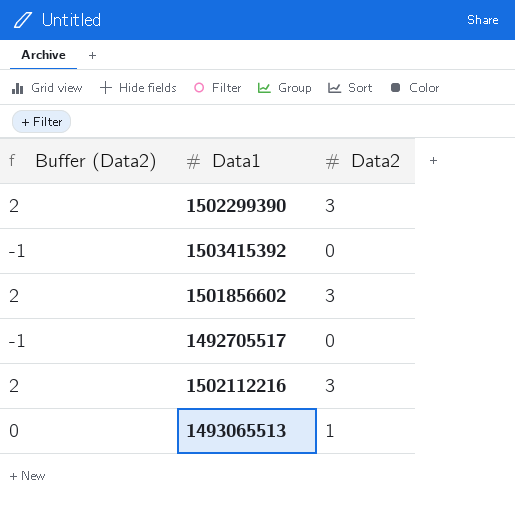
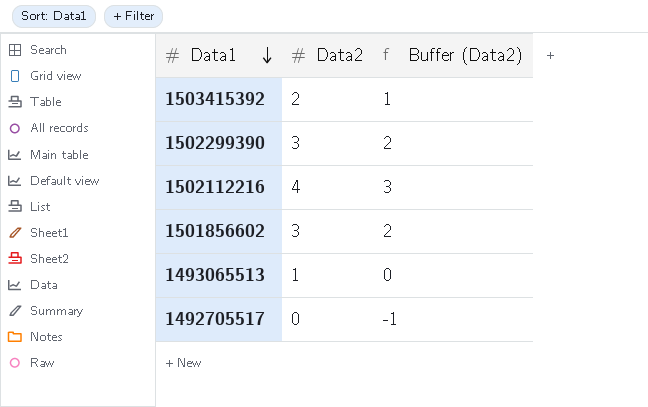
row order: none -> Data1 descending
column Buffer (Data2) | position: 1 -> 3
1503415392 | Data2: 0 -> 2
1503415392 | Buffer (Data2): -1 -> 1
1502112216 | Data2: 3 -> 4
1502112216 | Buffer (Data2): 2 -> 3

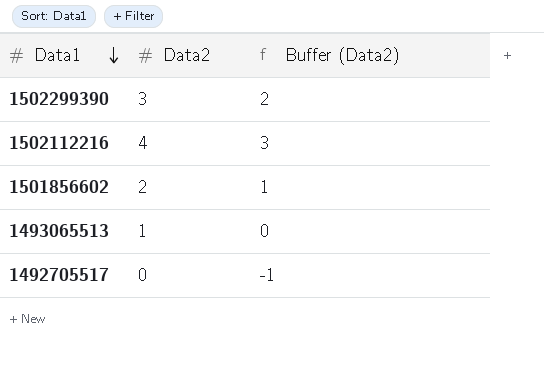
row 1503415392: 2 | 1 -> none
1501856602 | Data2: 3 -> 2
1501856602 | Buffer (Data2): 2 -> 1

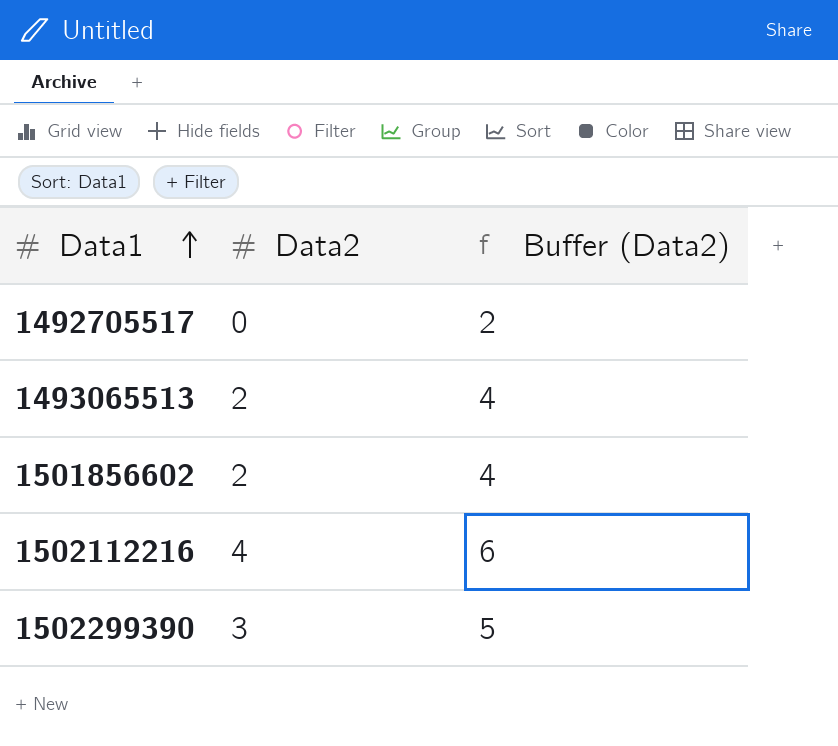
row order: Data1 descending -> Data1 ascending
column Buffer (Data2) | formula: [Data2] - 1 -> [Data2] + 2
1493065513 | Data2: 1 -> 2

